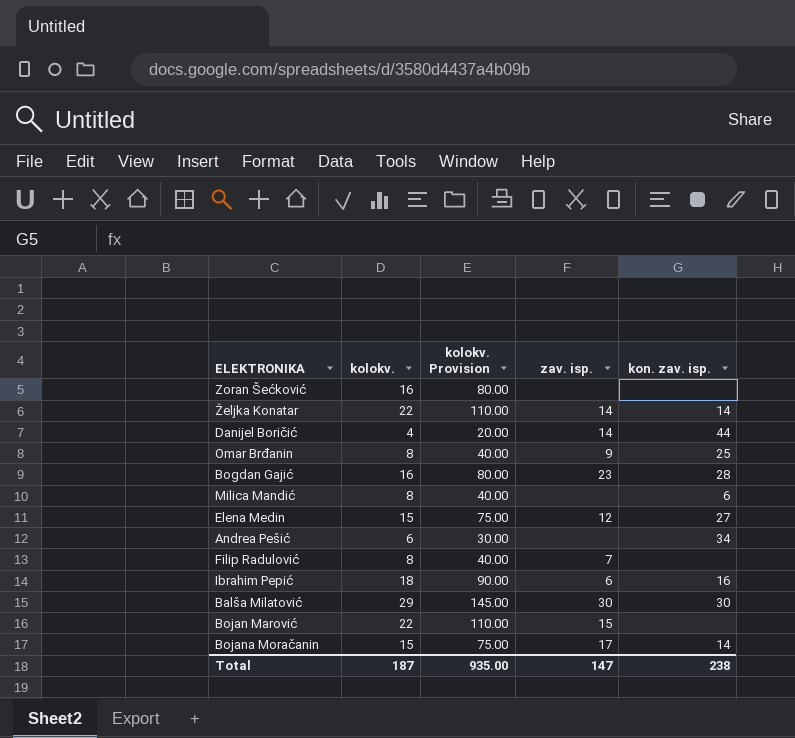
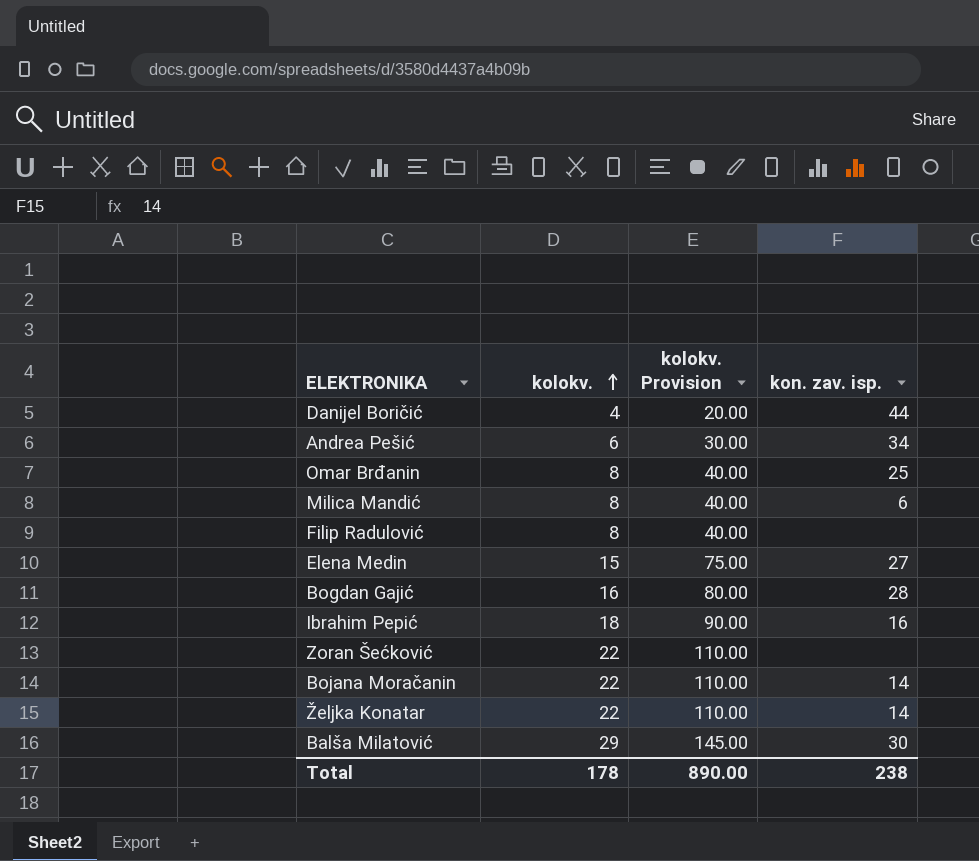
row order: none -> kolokv. ascending
column zav. isp. | position: 4 -> none
row Bojan Marović: 22 | 110.00 | 15 | none -> none
Zoran Šećković | kolokv.: 16 -> 22
Zoran Šećković | kolokv. Provision: 80.00 -> 110.00
Bojana Moračanin | kolokv.: 15 -> 22
Bojana Moračanin | kolokv. Provision: 75.00 -> 110.00
Total | kolokv.: 187 -> 178
Total | kolokv. Provision: 935.00 -> 890.00

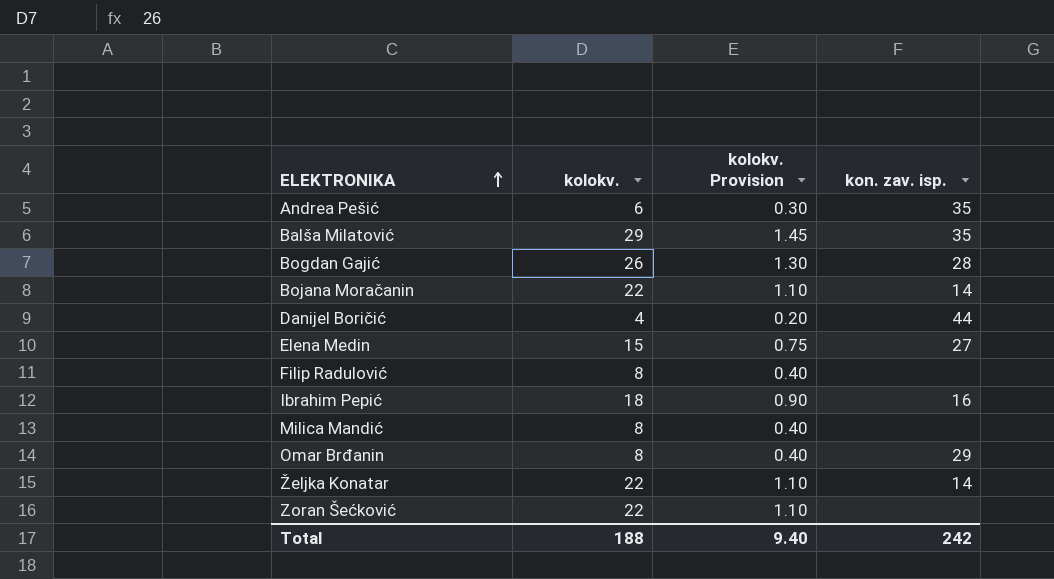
row order: kolokv. ascending -> ELEKTRONIKA ascending
column kolokv. Provision | formula: [kolokv.] * 5 -> [kolokv.] * 0.05
Andrea Pešić | kon. zav. isp.: 34 -> 35
Balša Milatović | kon. zav. isp.: 30 -> 35
Bogdan Gajić | kolokv.: 16 -> 26
Milica Mandić | kon. zav. isp.: 6 -> none
Omar Brđanin | kon. zav. isp.: 25 -> 29
Total | kolokv.: 178 -> 188
Total | kolokv. Provision: 890.00 -> 9.40
Total | kon. zav. isp.: 238 -> 242

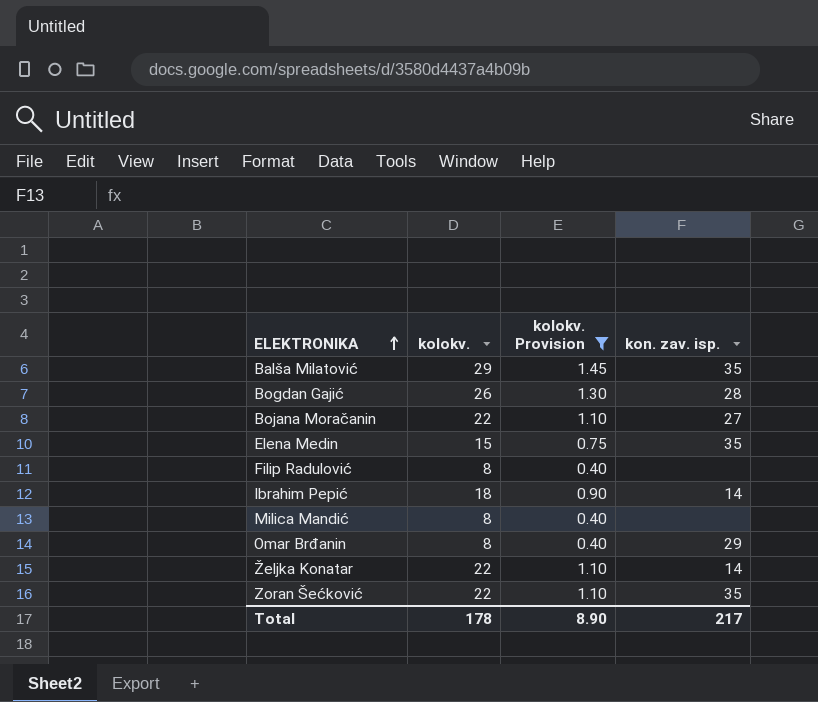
filter: none -> kolokv. Provision >= 0.40
Bojana Moračanin | kon. zav. isp.: 14 -> 27
Elena Medin | kon. zav. isp.: 27 -> 35
Ibrahim Pepić | kon. zav. isp.: 16 -> 14
Zoran Šećković | kon. zav. isp.: none -> 35
Total | kolokv.: 188 -> 178
Total | kolokv. Provision: 9.40 -> 8.90
Total | kon. zav. isp.: 242 -> 217

